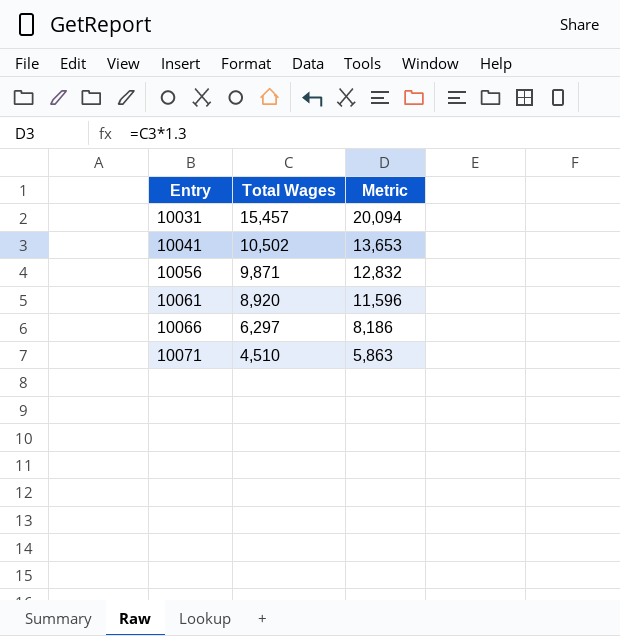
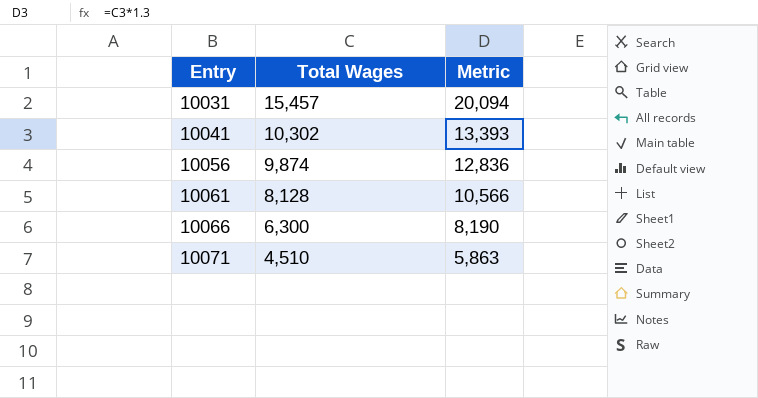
10041 | Total Wages: 10,502 -> 10,302
10041 | Metric: 13,653 -> 13,393
10056 | Total Wages: 9,871 -> 9,874
10056 | Metric: 12,832 -> 12,836
10061 | Total Wages: 8,920 -> 8,128
10061 | Metric: 11,596 -> 10,566
10066 | Total Wages: 6,297 -> 6,300
10066 | Metric: 8,186 -> 8,190

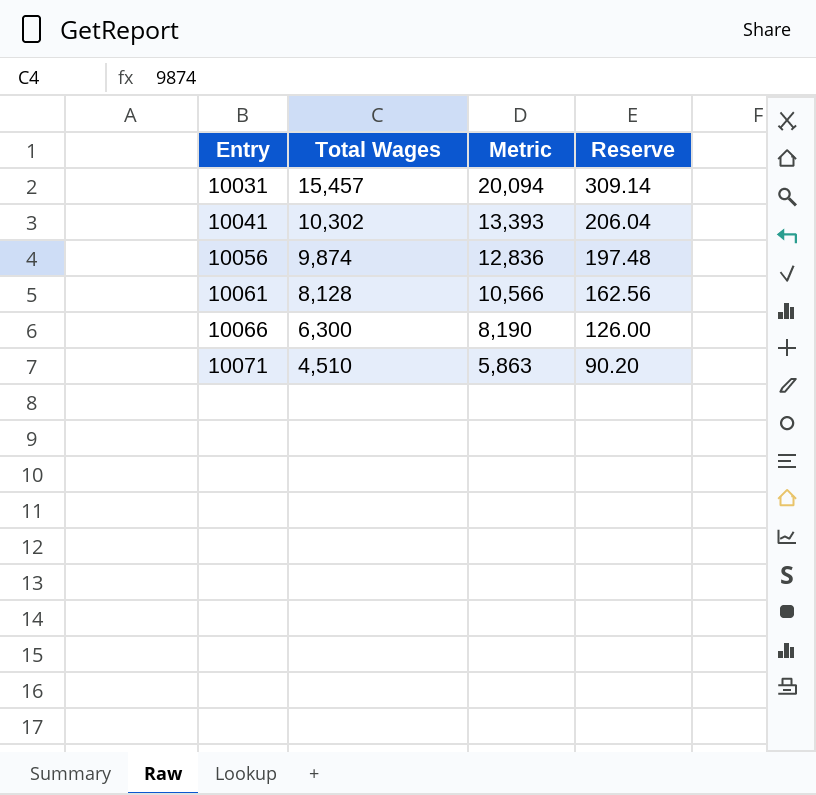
column Reserve | formula: none -> [Total Wages] * 0.02

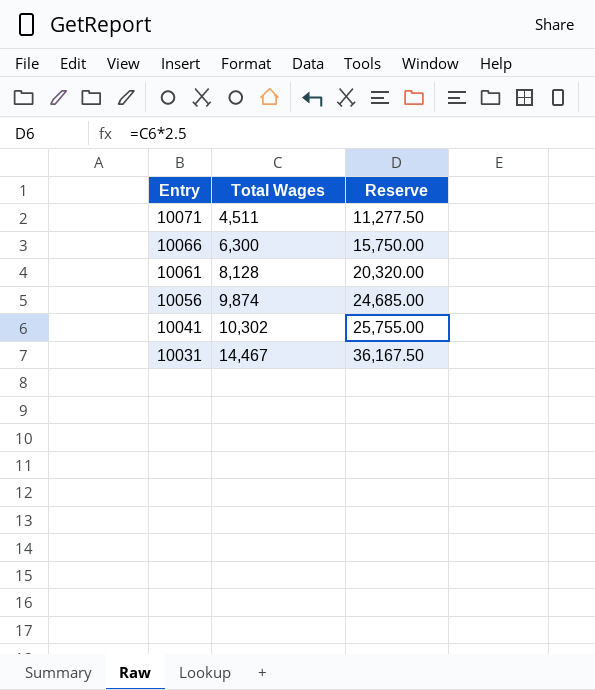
row order: Entry ascending -> Entry descending
column Metric | formula: [Total Wages] * 1.3 -> none
column Reserve | formula: [Total Wages] * 0.02 -> [Total Wages] * 2.5
10071 | Total Wages: 4,510 -> 4,511
10031 | Total Wages: 15,457 -> 14,467

